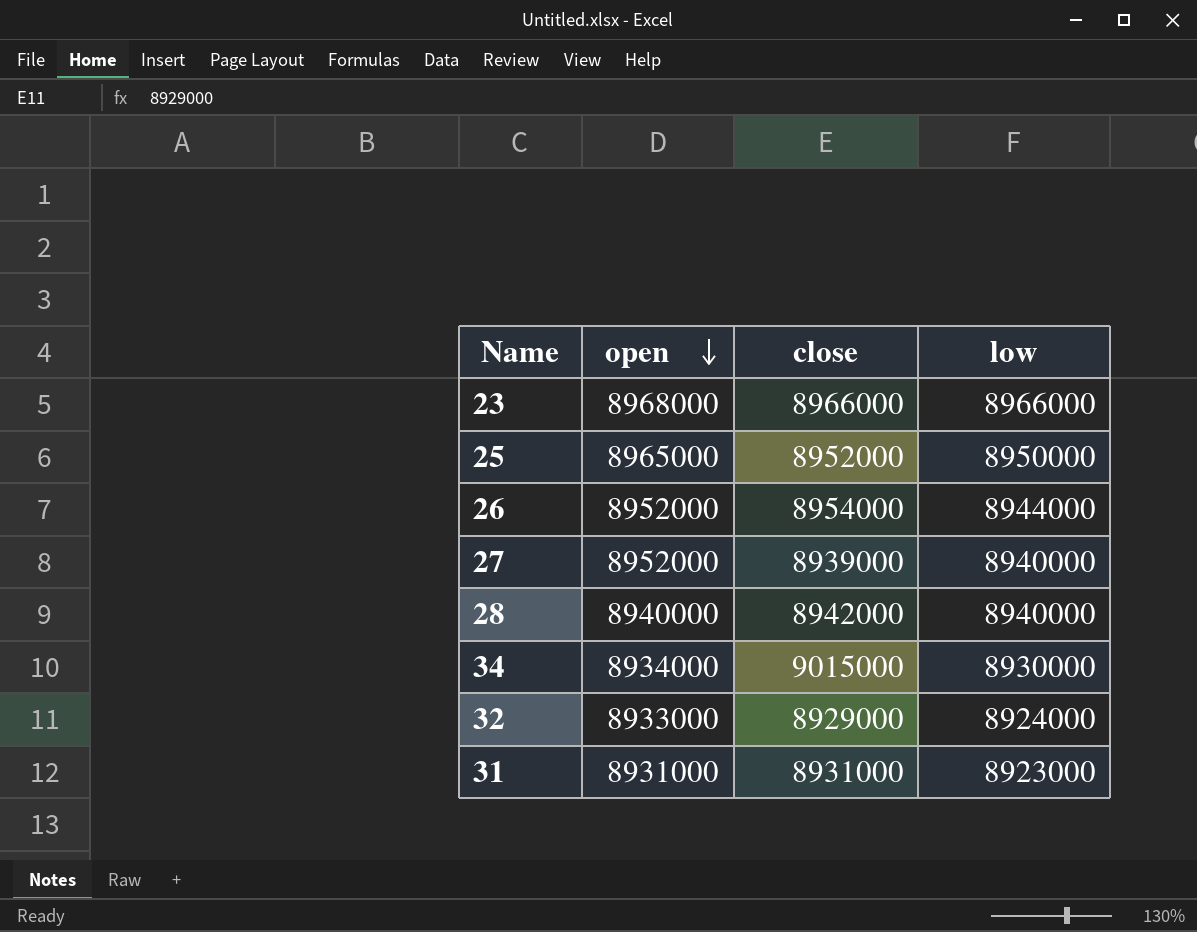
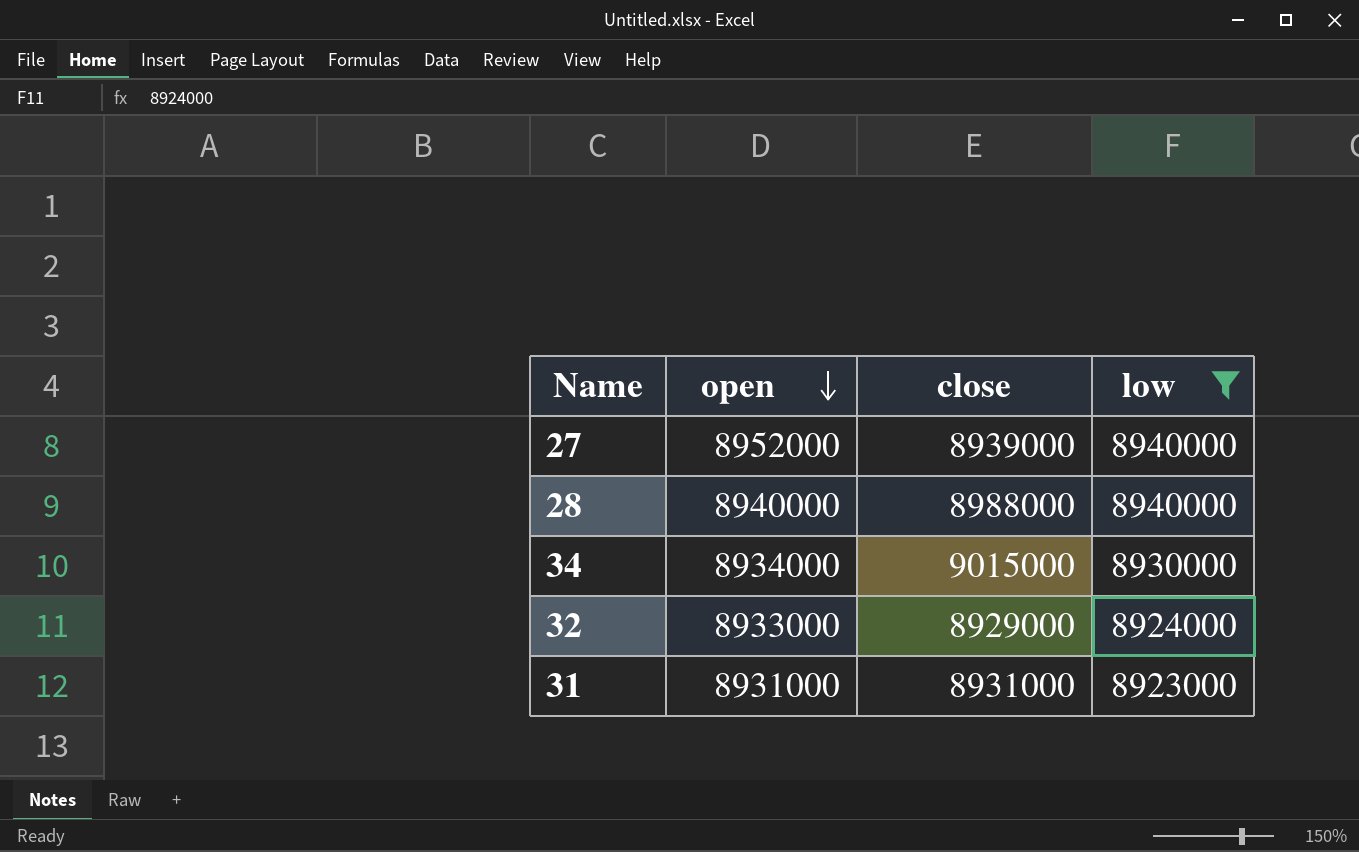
filter: none -> low <= 8940000
28 | close: 8942000 -> 8988000

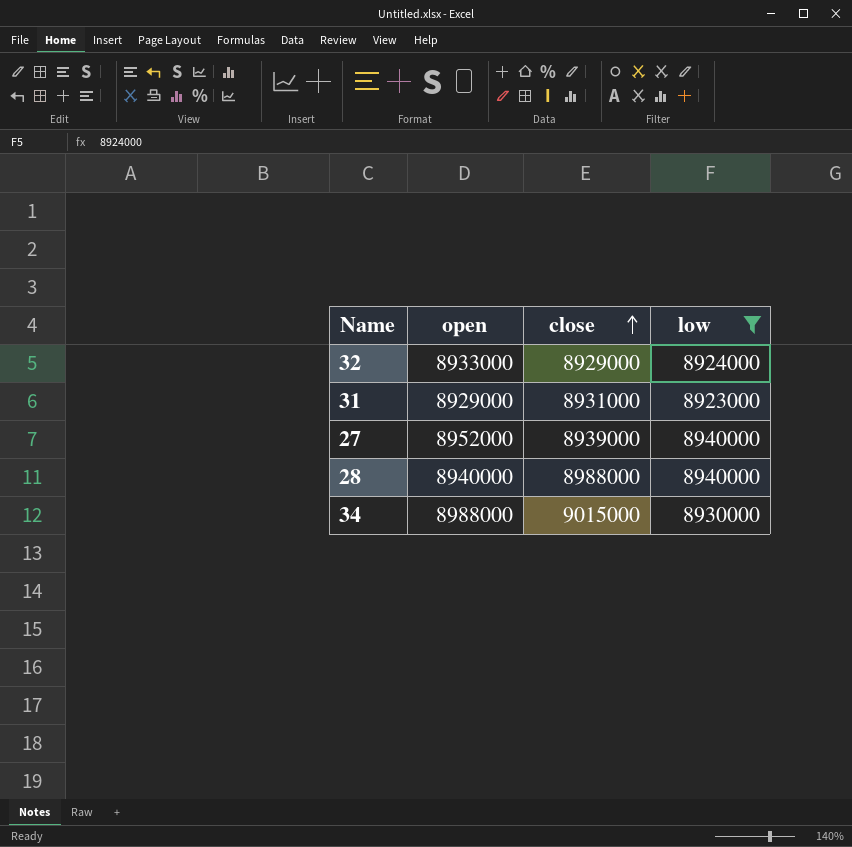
row order: open descending -> close ascending
31 | open: 8931000 -> 8929000
34 | open: 8934000 -> 8988000

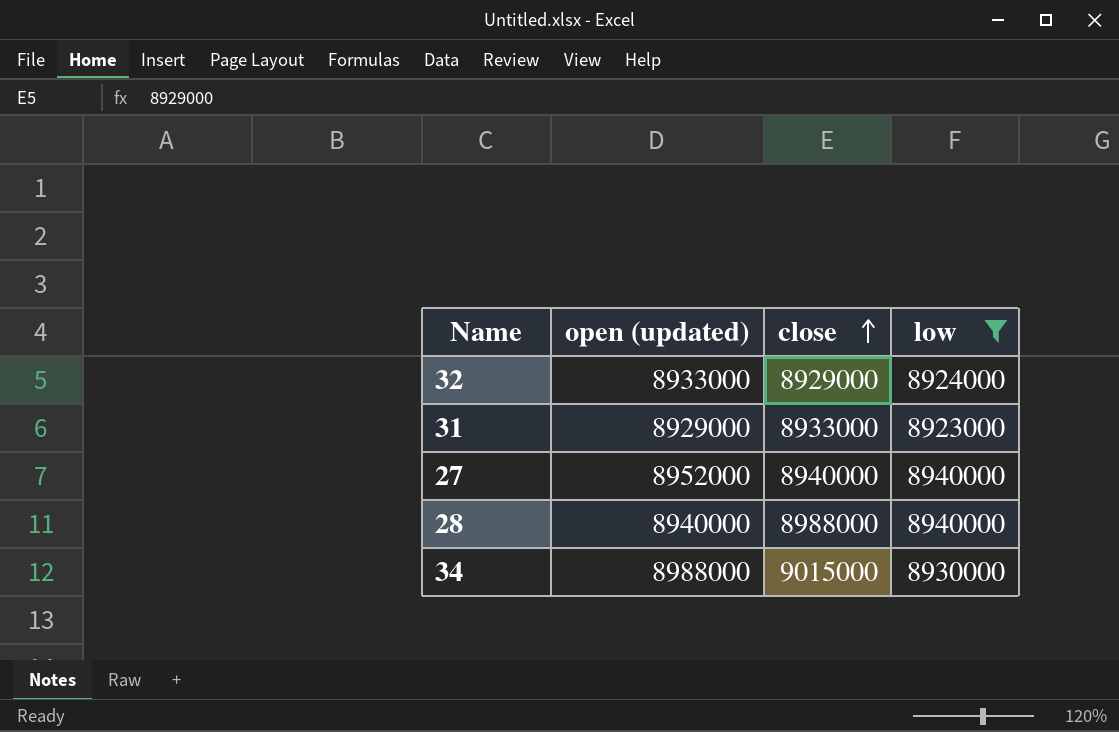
column name: open -> open (updated)
31 | close: 8931000 -> 8933000
27 | close: 8939000 -> 8940000

